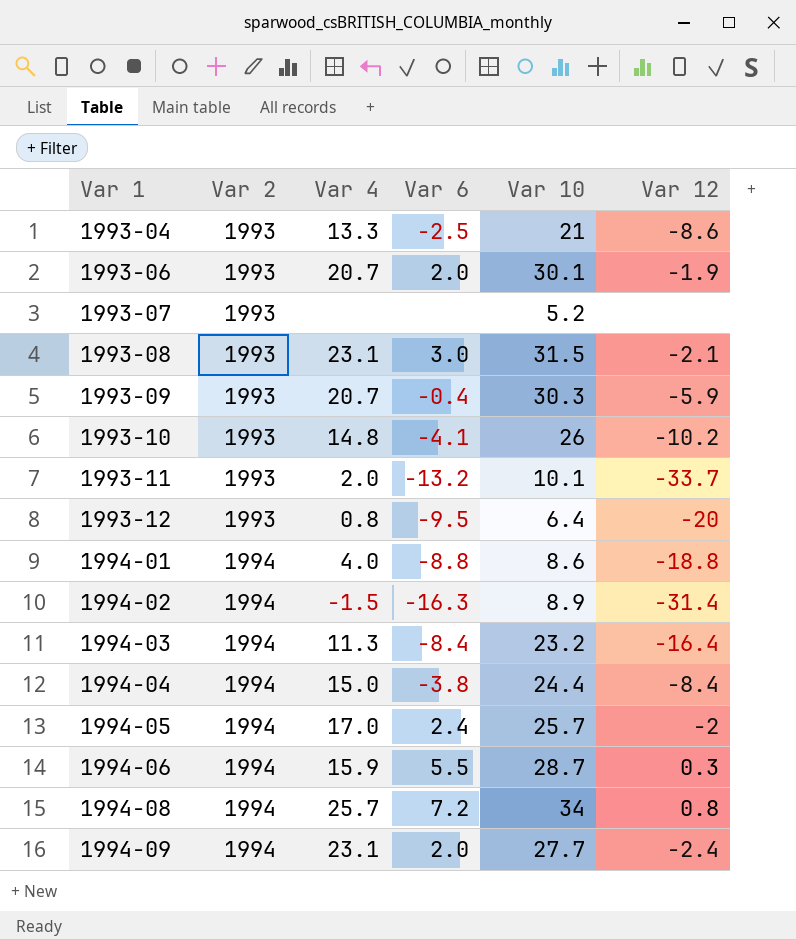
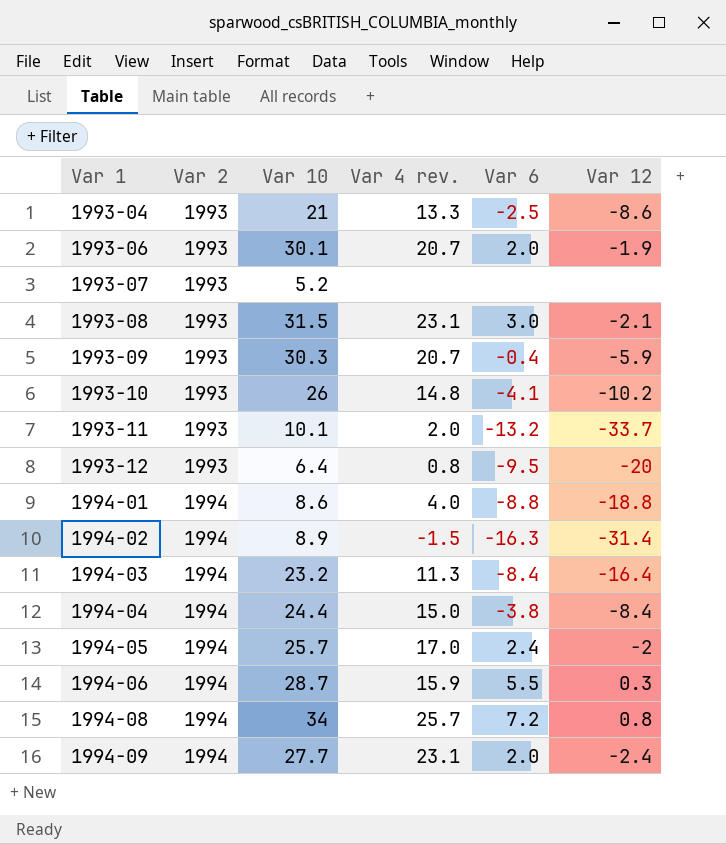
column Var 10 | position: 5 -> 3
column name: Var 4 -> Var 4 rev.

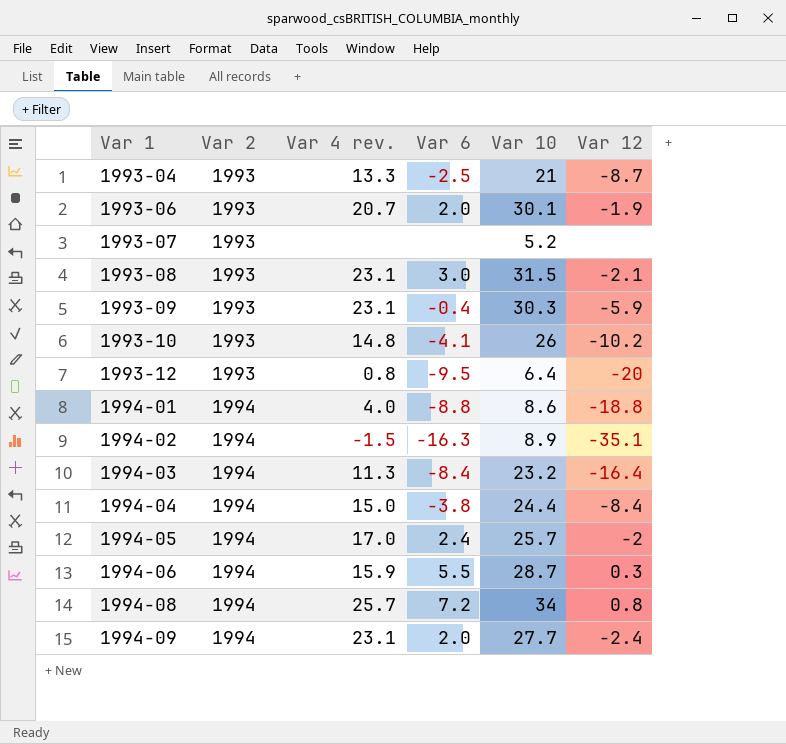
column Var 10 | position: 3 -> 5
row 1993-11: 1993 | 10.1 | 2.0 | -13.2 | -33.7 -> none
1993-04 | Var 12: -8.6 -> -8.7
1993-09 | Var 4 rev.: 20.7 -> 23.1
1994-02 | Var 12: -31.4 -> -35.1

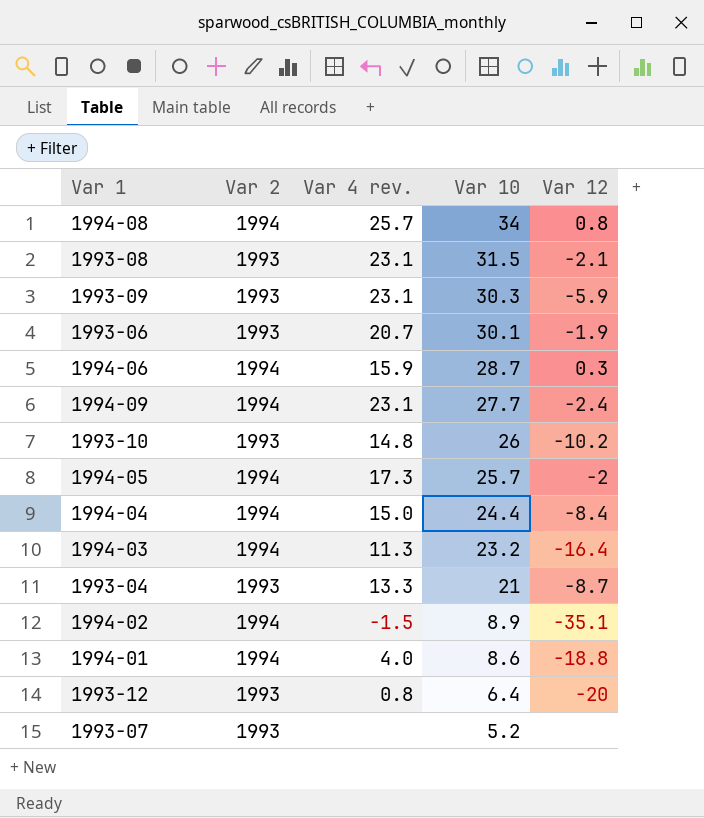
row order: Var 1 ascending -> Var 10 descending
column Var 6 | position: 4 -> none
1994-05 | Var 4 rev.: 17.0 -> 17.3

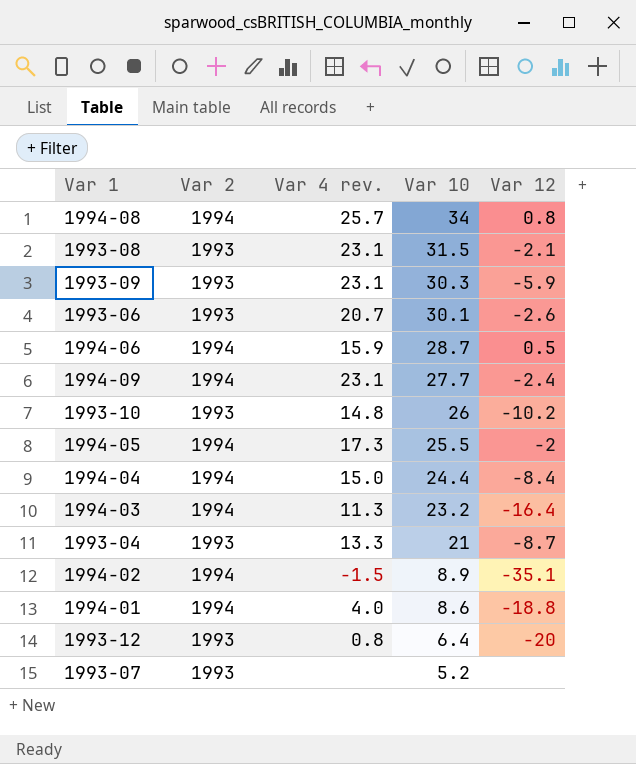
1993-06 | Var 12: -1.9 -> -2.6
1994-06 | Var 12: 0.3 -> 0.5
1994-05 | Var 10: 25.7 -> 25.5

